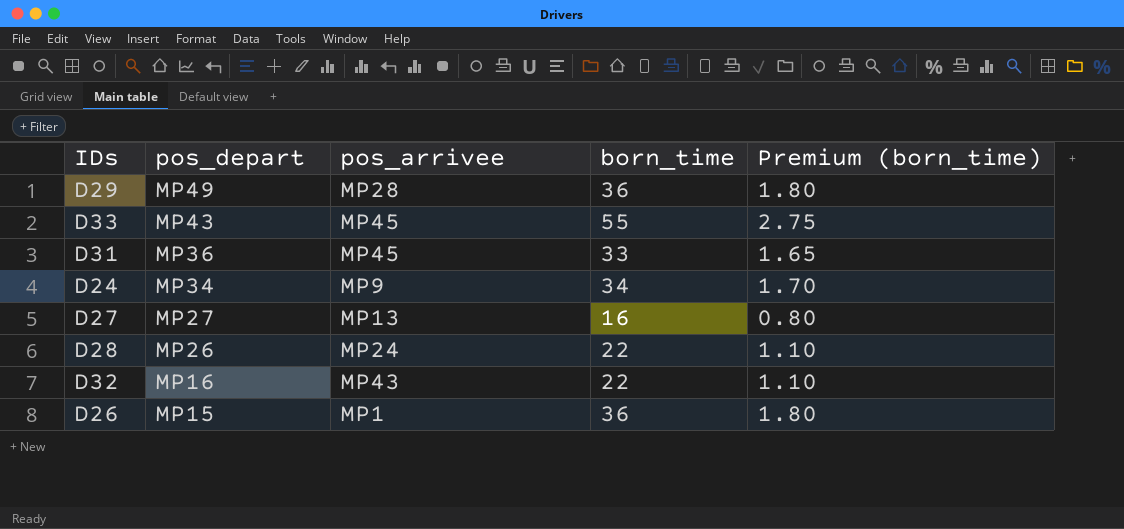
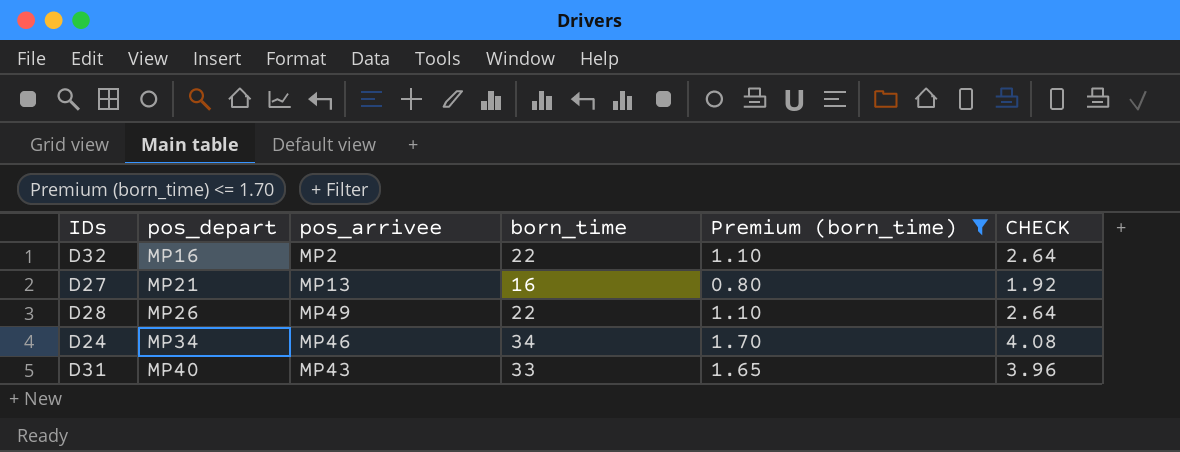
filter: none -> Premium (born_time) <= 1.70
row order: pos_depart descending -> pos_depart ascending
column CHECK | formula: none -> [born_time] * 0.12
D32 | pos_arrivee: MP43 -> MP2
D27 | pos_depart: MP27 -> MP21
D28 | pos_arrivee: MP24 -> MP49
D24 | pos_arrivee: MP9 -> MP46
D31 | pos_depart: MP36 -> MP40
D31 | pos_arrivee: MP45 -> MP43

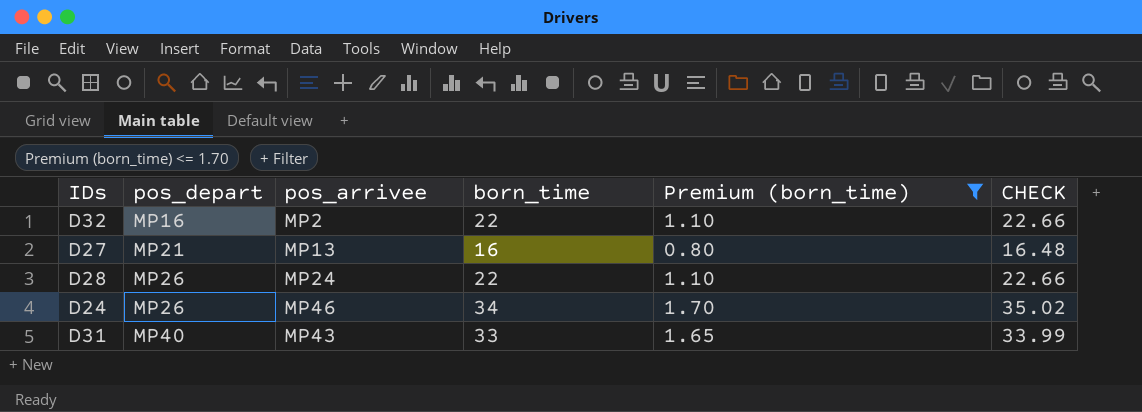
column CHECK | formula: [born_time] * 0.12 -> [born_time] * 1.03
D28 | pos_arrivee: MP49 -> MP24
D24 | pos_depart: MP34 -> MP26

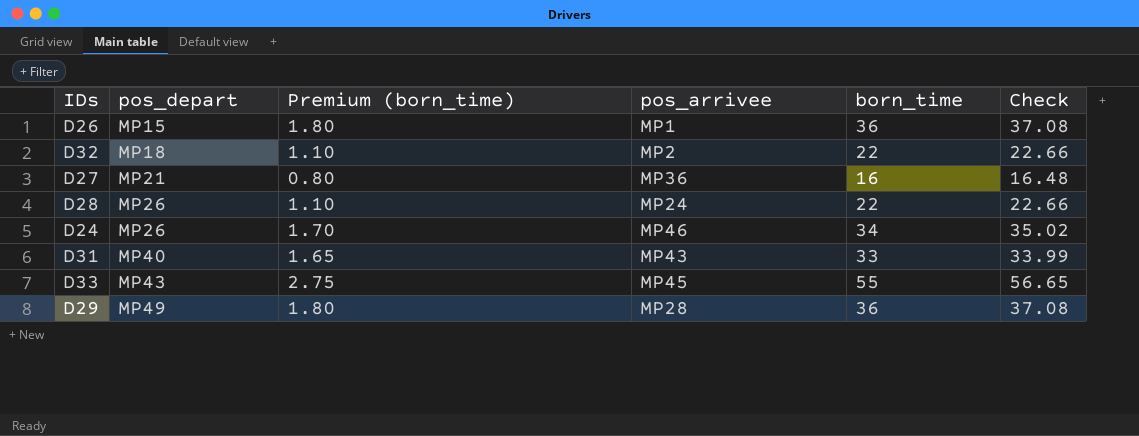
filter: Premium (born_time) <= 1.70 -> none
column Premium (born_time) | position: 5 -> 3
column name: CHECK -> Check
D32 | pos_depart: MP16 -> MP18
D27 | pos_arrivee: MP13 -> MP36

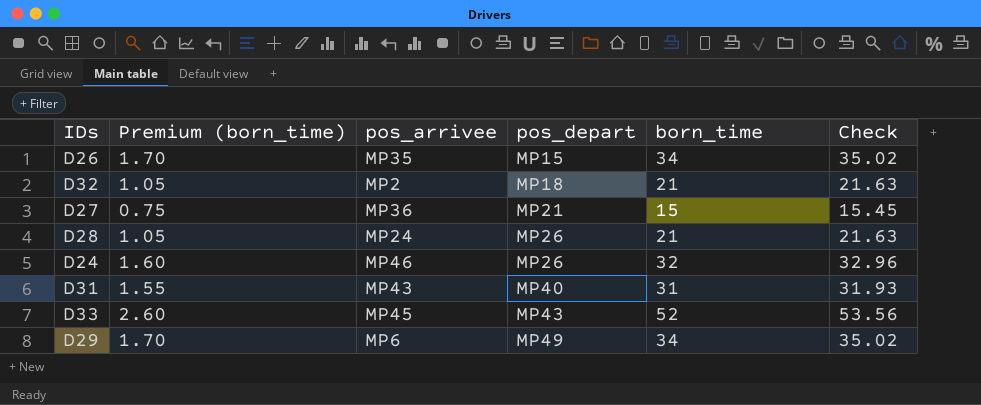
column pos_depart | position: 2 -> 4
D26 | Premium (born_time): 1.80 -> 1.70
D26 | pos_arrivee: MP1 -> MP35
D26 | born_time: 36 -> 34
D26 | Check: 37.08 -> 35.02
D32 | Premium (born_time): 1.10 -> 1.05
D32 | born_time: 22 -> 21
D32 | Check: 22.66 -> 21.63
D27 | Premium (born_time): 0.80 -> 0.75
D27 | born_time: 16 -> 15
D27 | Check: 16.48 -> 15.45
D28 | Premium (born_time): 1.10 -> 1.05
D28 | born_time: 22 -> 21
D28 | Check: 22.66 -> 21.63
D24 | Premium (born_time): 1.70 -> 1.60
D24 | born_time: 34 -> 32
D24 | Check: 35.02 -> 32.96
D31 | Premium (born_time): 1.65 -> 1.55
D31 | born_time: 33 -> 31
D31 | Check: 33.99 -> 31.93
D33 | Premium (born_time): 2.75 -> 2.60
D33 | born_time: 55 -> 52
D33 | Check: 56.65 -> 53.56
D29 | Premium (born_time): 1.80 -> 1.70
D29 | pos_arrivee: MP28 -> MP6
D29 | born_time: 36 -> 34
D29 | Check: 37.08 -> 35.02

